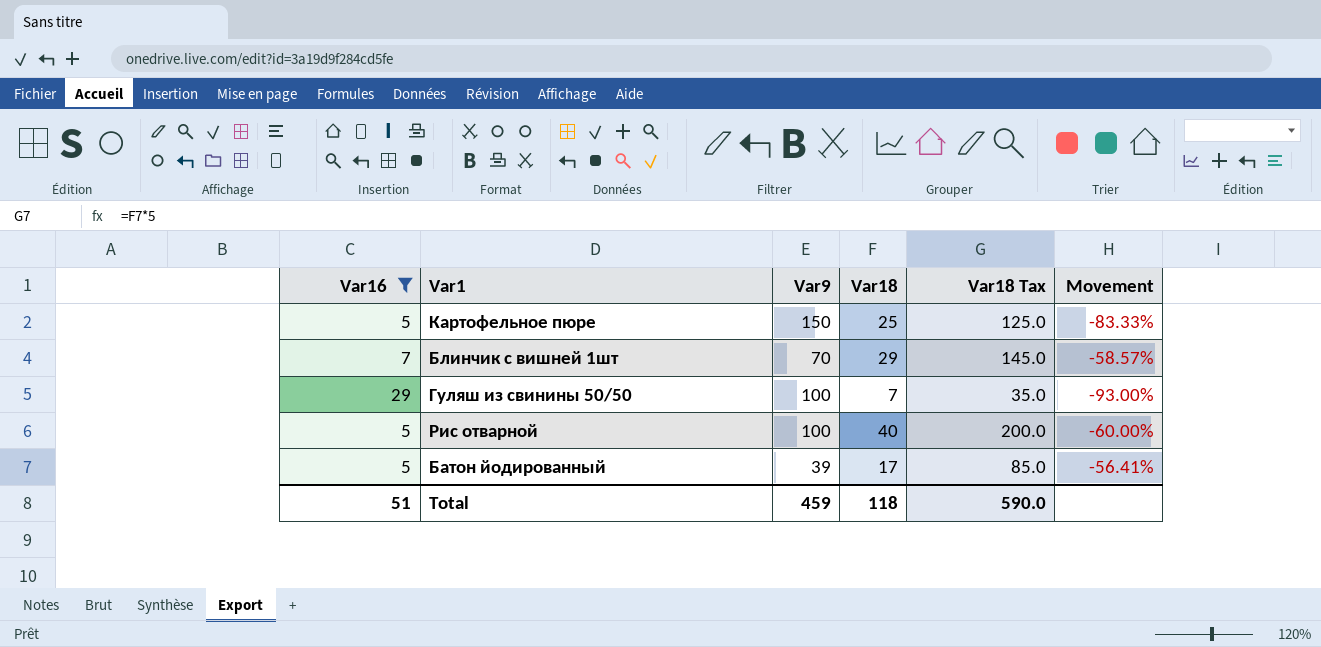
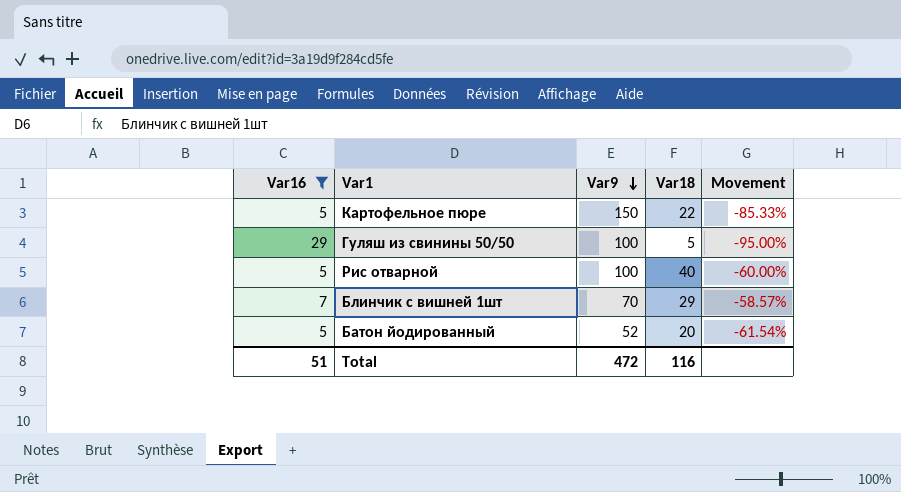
row order: none -> Var9 descending
column Var18 Tax | formula: [Var18] * 5 -> none
Картофельное пюре | Var18: 25 -> 22
Картофельное пюре | Movement: -83.33% -> -85.33%
Гуляш из свинины 50/50 | Var18: 7 -> 5
Гуляш из свинины 50/50 | Movement: -93.00% -> -95.00%
Батон йодированный | Var9: 39 -> 52
Батон йодированный | Var18: 17 -> 20
Батон йодированный | Movement: -56.41% -> -61.54%
Total | Var9: 459 -> 472
Total | Var18: 118 -> 116

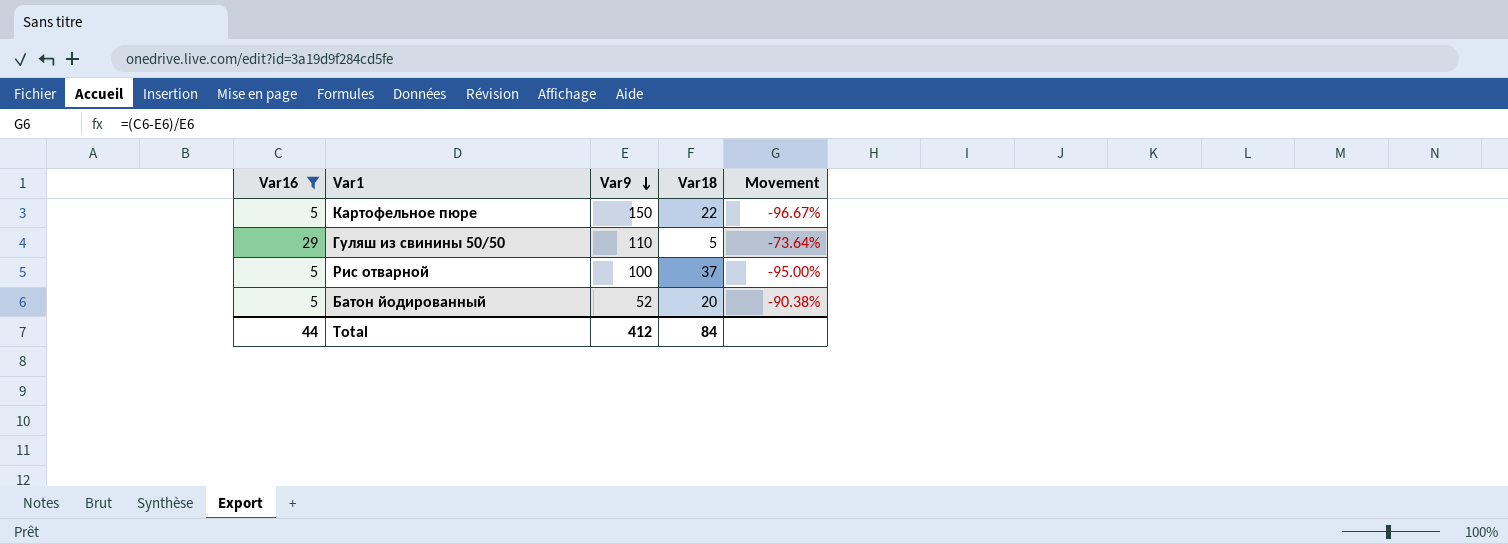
column Movement | formula: ([Var18] - [Var9]) / [Var9] -> ([Var16] - [Var9]) / [Var9]
row Блинчик с вишней 1шт: 7 | 70 | 29 | -58.57% -> none
Гуляш из свинины 50/50 | Var9: 100 -> 110
Рис отварной | Var18: 40 -> 37
Total | Var16: 51 -> 44
Total | Var9: 472 -> 412
Total | Var18: 116 -> 84

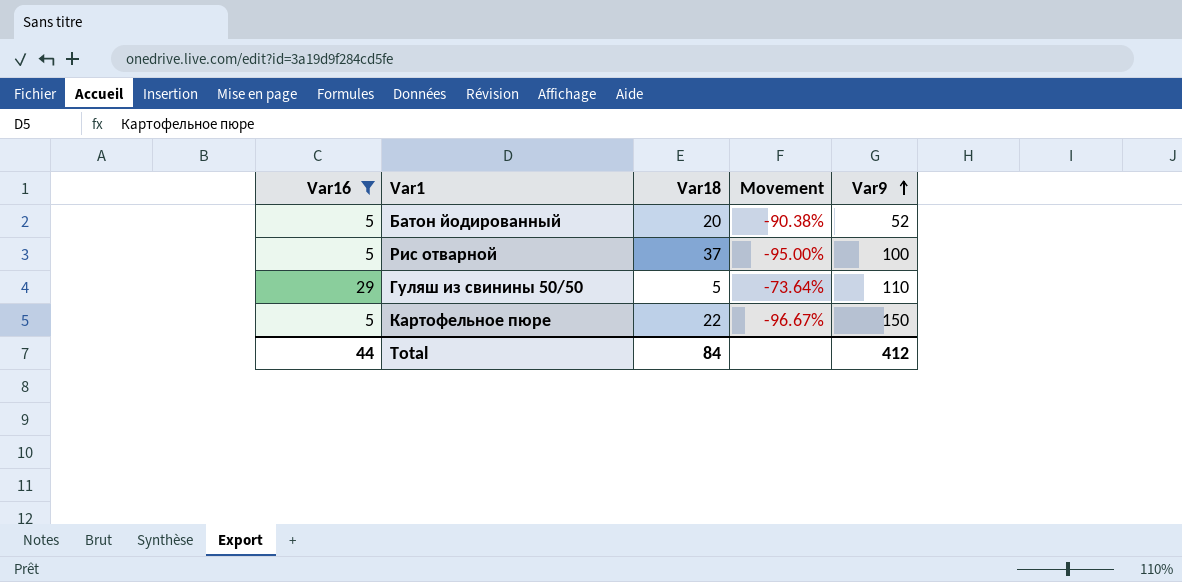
row order: Var9 descending -> Var9 ascending
column Var9 | position: 3 -> 5

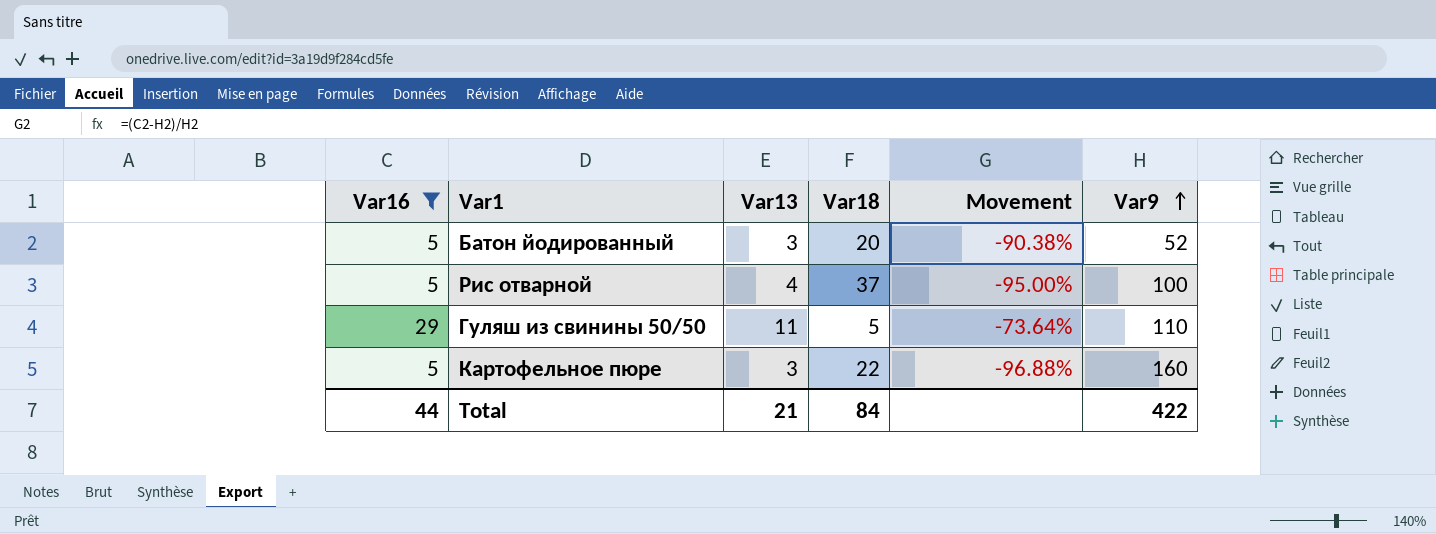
column Var13 | position: none -> 3
Картофельное пюре | Movement: -96.67% -> -96.88%
Картофельное пюре | Var9: 150 -> 160
Total | Var9: 412 -> 422

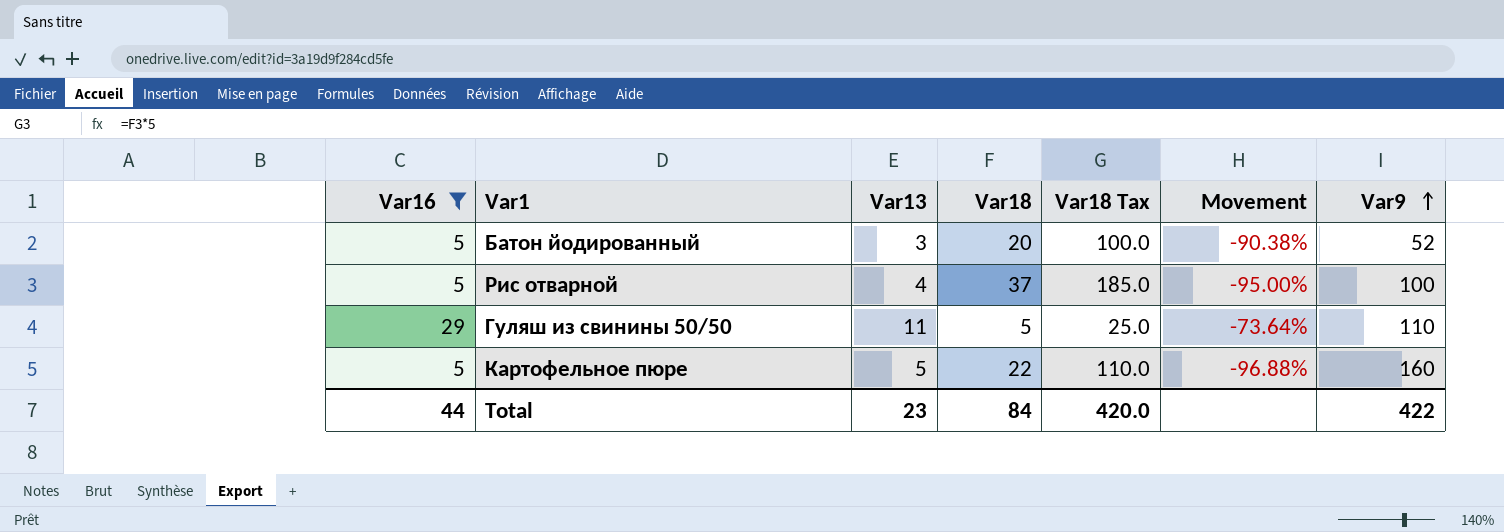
column Var18 Tax | formula: none -> [Var18] * 5
Картофельное пюре | Var13: 3 -> 5
Total | Var13: 21 -> 23

